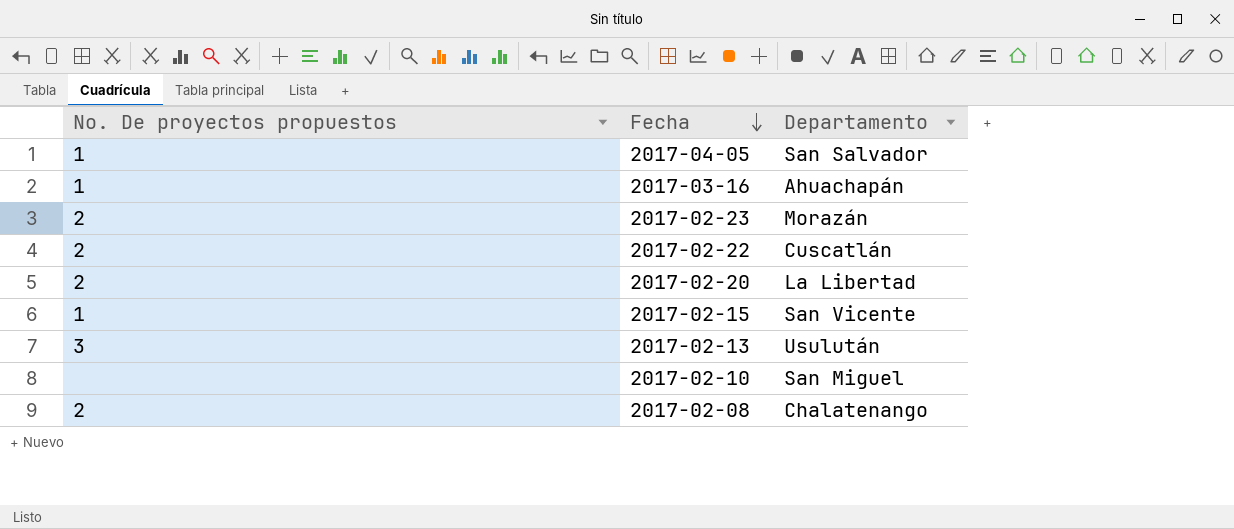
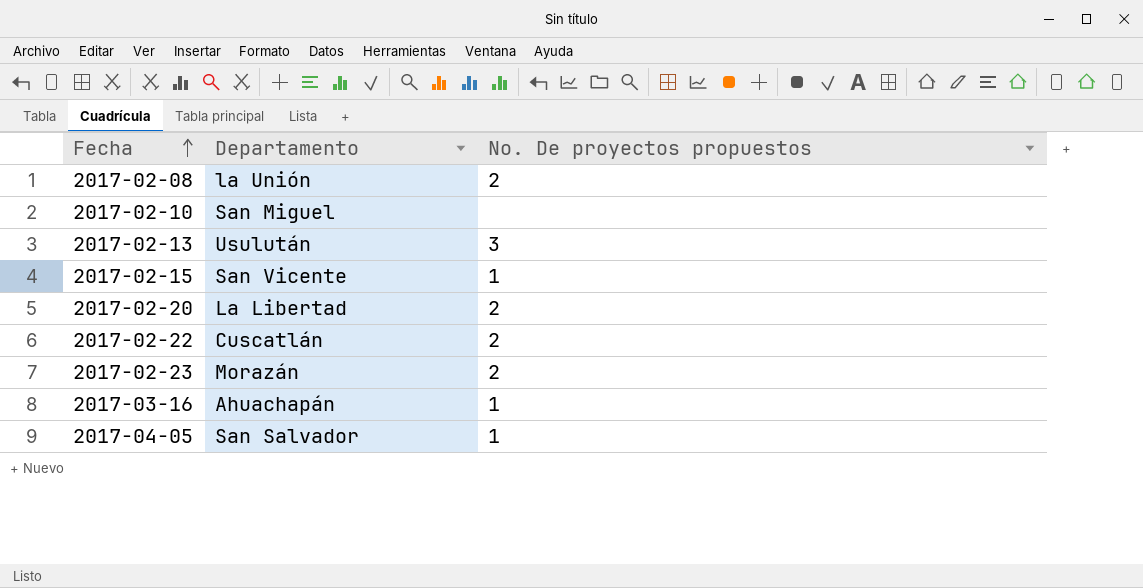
row order: Fecha descending -> Fecha ascending
column No. De proyectos propuestos | position: 1 -> 3
2017-02-08 | Departamento: Chalatenango -> la Unión

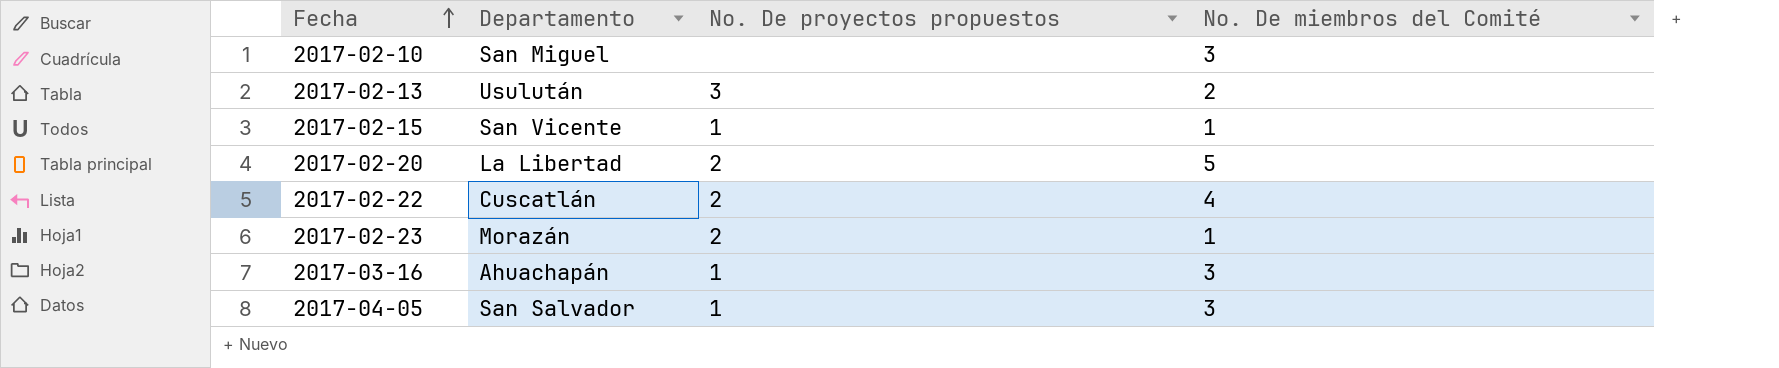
column No. De miembros del Comité | position: none -> 4
row 2017-02-08: la Unión | 2 -> none

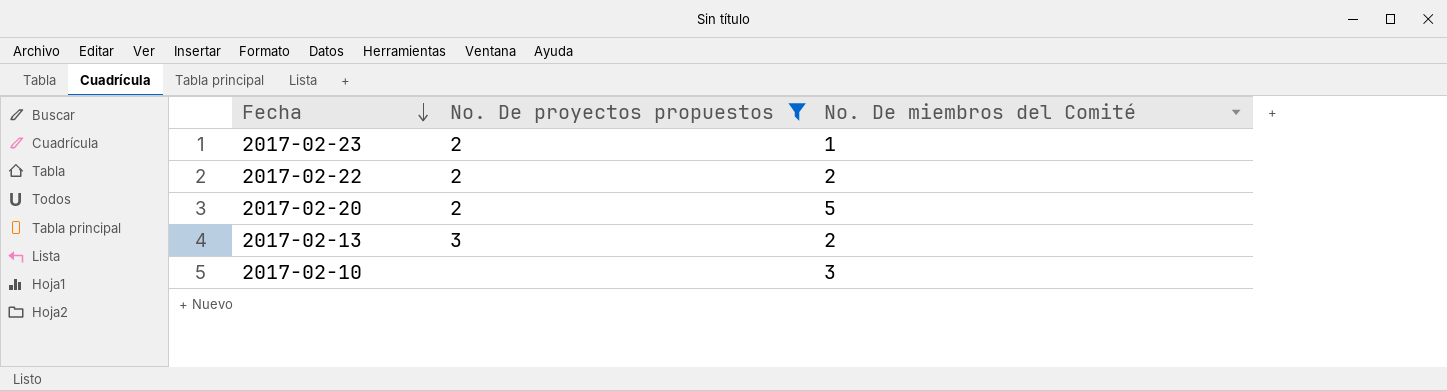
filter: none -> No. De proyectos propuestos != 1
row order: Fecha ascending -> Fecha descending
column Departamento | position: 2 -> none
2017-02-22 | No. De miembros del Comité: 4 -> 2

